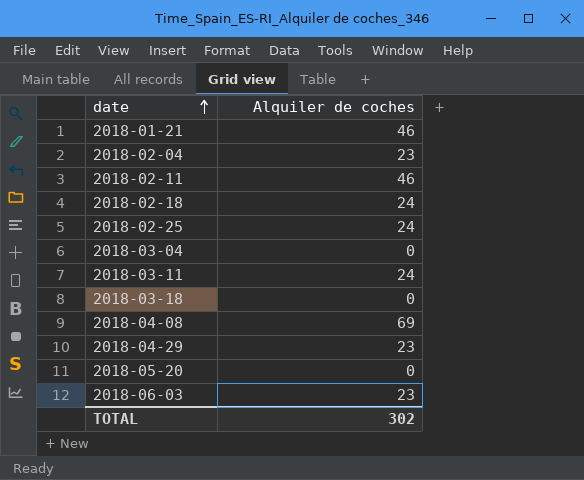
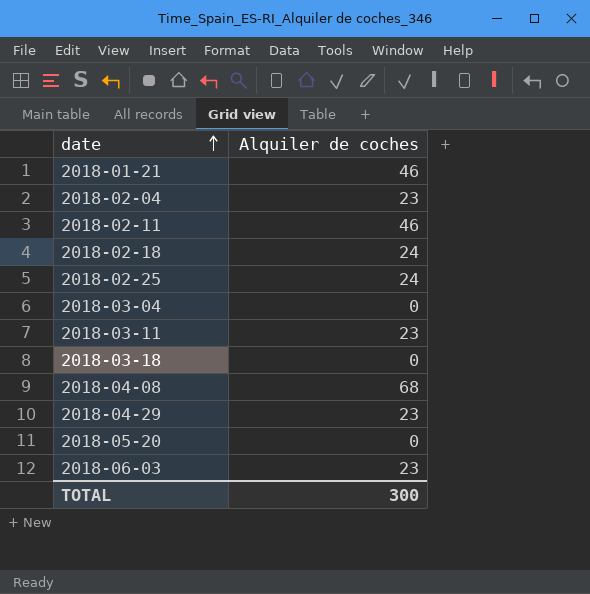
2018-03-11 | Alquiler de coches: 24 -> 23
2018-04-08 | Alquiler de coches: 69 -> 68
TOTAL | Alquiler de coches: 302 -> 300

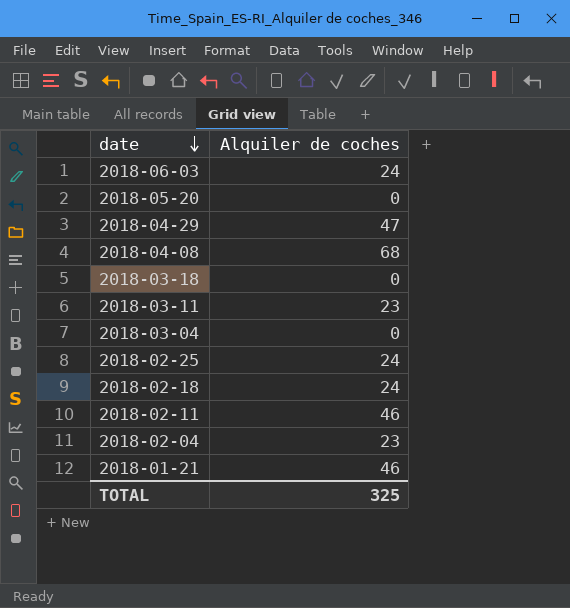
row order: date ascending -> date descending
2018-06-03 | Alquiler de coches: 23 -> 24
2018-04-29 | Alquiler de coches: 23 -> 47
TOTAL | Alquiler de coches: 300 -> 325

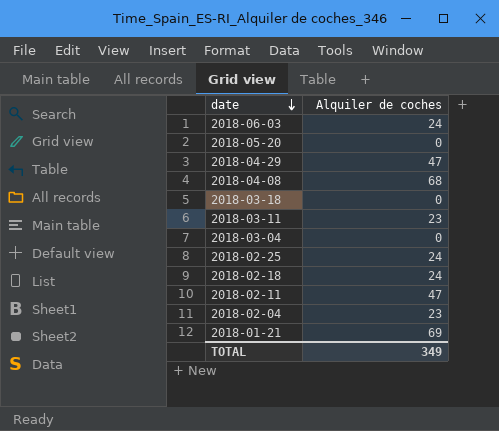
2018-02-11 | Alquiler de coches: 46 -> 47
2018-01-21 | Alquiler de coches: 46 -> 69
TOTAL | Alquiler de coches: 325 -> 349

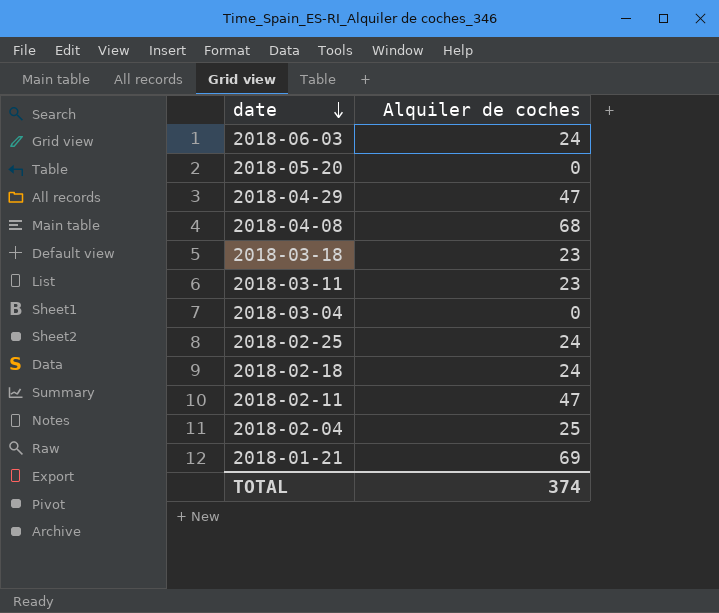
2018-03-18 | Alquiler de coches: 0 -> 23
2018-02-04 | Alquiler de coches: 23 -> 25
TOTAL | Alquiler de coches: 349 -> 374

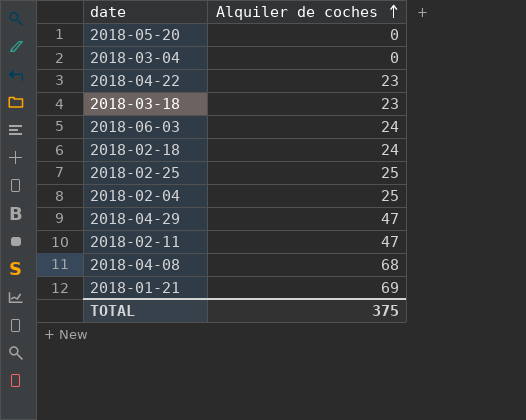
row order: date descending -> Alquiler de coches ascending
row 2018-03-11: 23 -> none
row 2018-04-22: none -> 23
2018-02-25 | Alquiler de coches: 24 -> 25
TOTAL | Alquiler de coches: 374 -> 375

